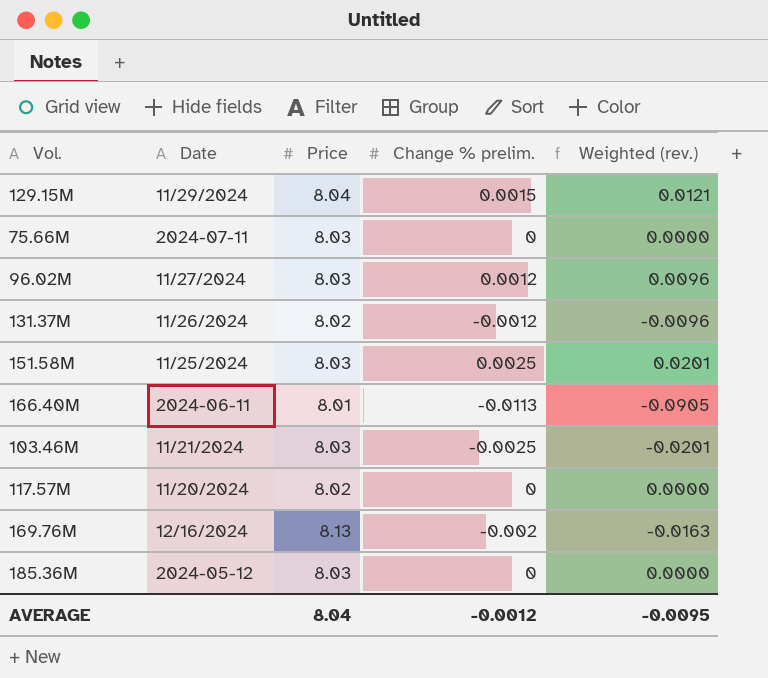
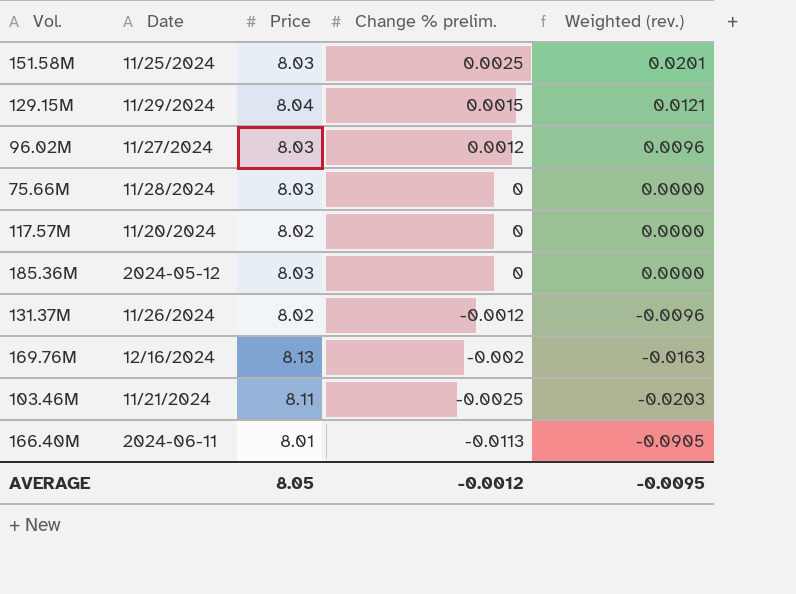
row order: none -> Change % prelim. descending
75.66M | Date: 2024-07-11 -> 11/28/2024
103.46M | Price: 8.03 -> 8.11
103.46M | Weighted (rev.): -0.0201 -> -0.0203
AVERAGE | Price: 8.04 -> 8.05

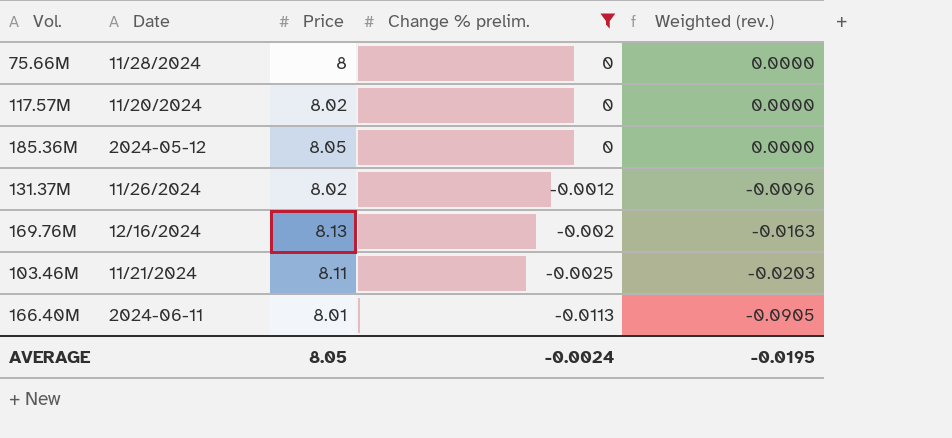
filter: none -> Change % prelim. <= 0
75.66M | Price: 8.03 -> 8
185.36M | Price: 8.03 -> 8.05
AVERAGE | Change % prelim.: -0.0012 -> -0.0024
AVERAGE | Weighted (rev.): -0.0095 -> -0.0195

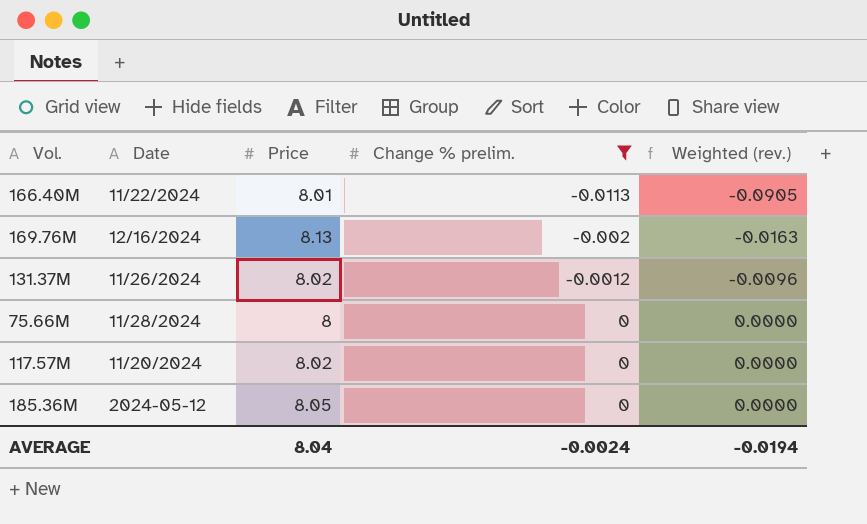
row order: Change % prelim. descending -> Change % prelim. ascending
row 103.46M: 11/21/2024 | 8.11 | -0.0025 | -0.0203 -> none
166.40M | Date: 2024-06-11 -> 11/22/2024
AVERAGE | Price: 8.05 -> 8.04
AVERAGE | Weighted (rev.): -0.0195 -> -0.0194

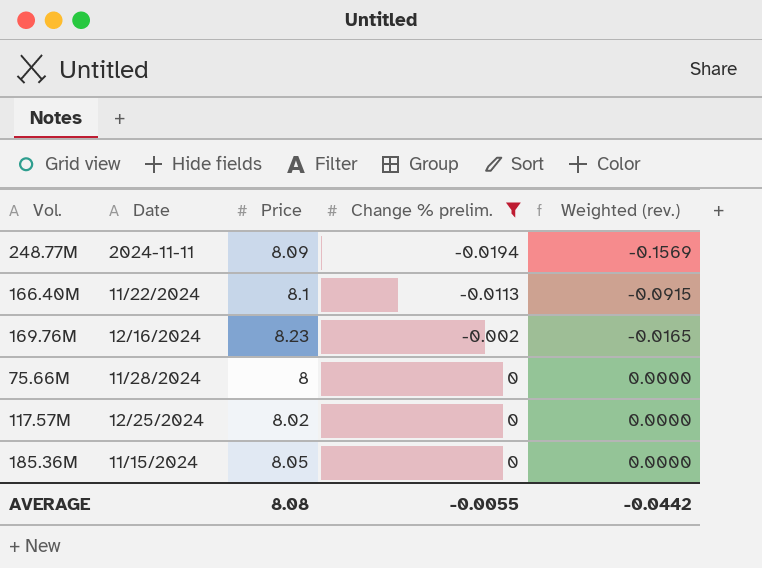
row 131.37M: 11/26/2024 | 8.02 | -0.0012 | -0.0096 -> none
row 248.77M: none -> 2024-11-11 | 8.09 | -0.0194 | -0.1569
166.40M | Price: 8.01 -> 8.1
166.40M | Weighted (rev.): -0.0905 -> -0.0915
169.76M | Price: 8.13 -> 8.23
169.76M | Weighted (rev.): -0.0163 -> -0.0165
117.57M | Date: 11/20/2024 -> 12/25/2024
185.36M | Date: 2024-05-12 -> 11/15/2024
AVERAGE | Price: 8.04 -> 8.08
AVERAGE | Change % prelim.: -0.0024 -> -0.0055
AVERAGE | Weighted (rev.): -0.0194 -> -0.0442

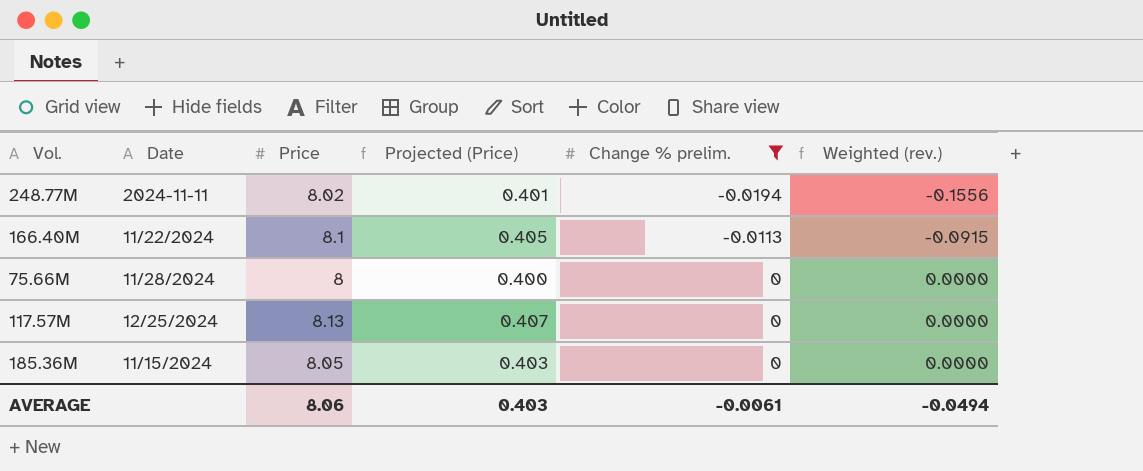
column Projected (Price) | formula: none -> [Price] * 0.05
row 169.76M: 12/16/2024 | 8.23 | -0.002 | -0.0165 -> none
248.77M | Price: 8.09 -> 8.02
248.77M | Weighted (rev.): -0.1569 -> -0.1556
117.57M | Price: 8.02 -> 8.13
AVERAGE | Price: 8.08 -> 8.06
AVERAGE | Change % prelim.: -0.0055 -> -0.0061
AVERAGE | Weighted (rev.): -0.0442 -> -0.0494

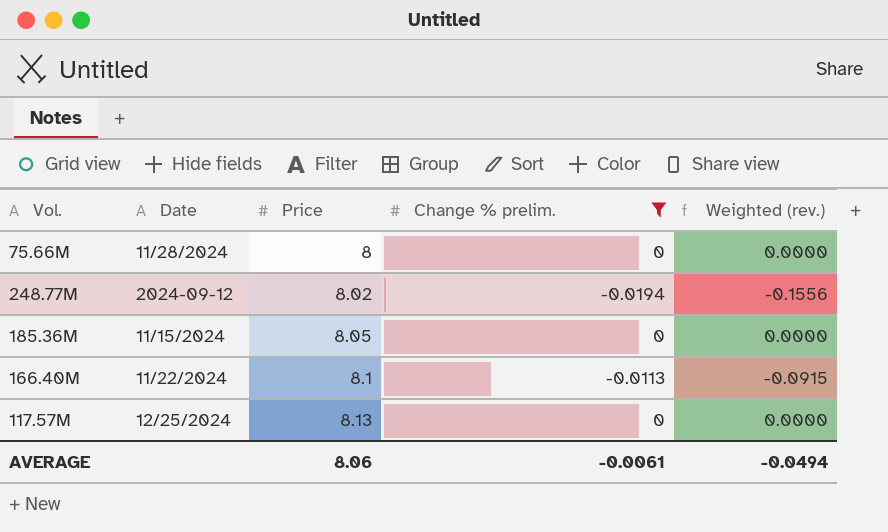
row order: Change % prelim. ascending -> Price ascending
column Projected (Price) | formula: [Price] * 0.05 -> none
248.77M | Date: 2024-11-11 -> 2024-09-12

